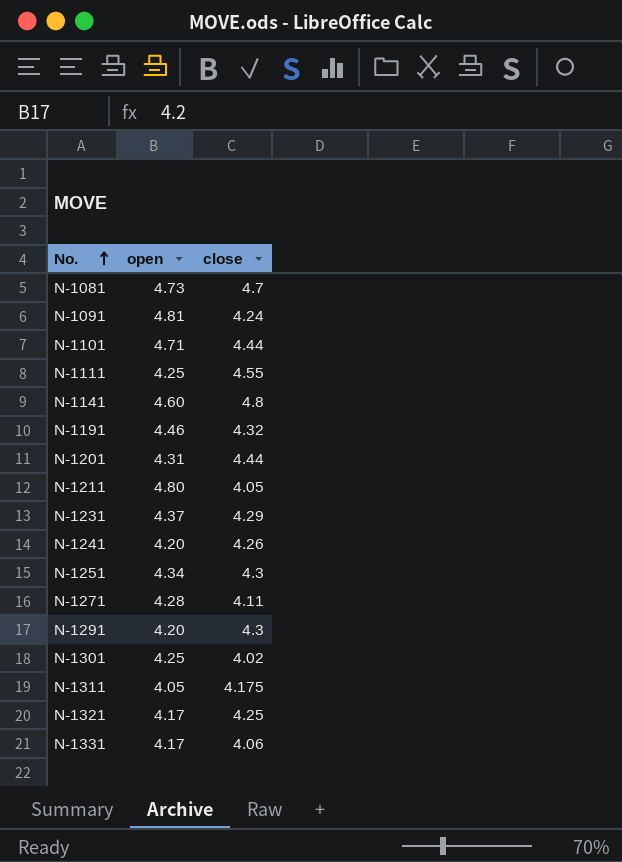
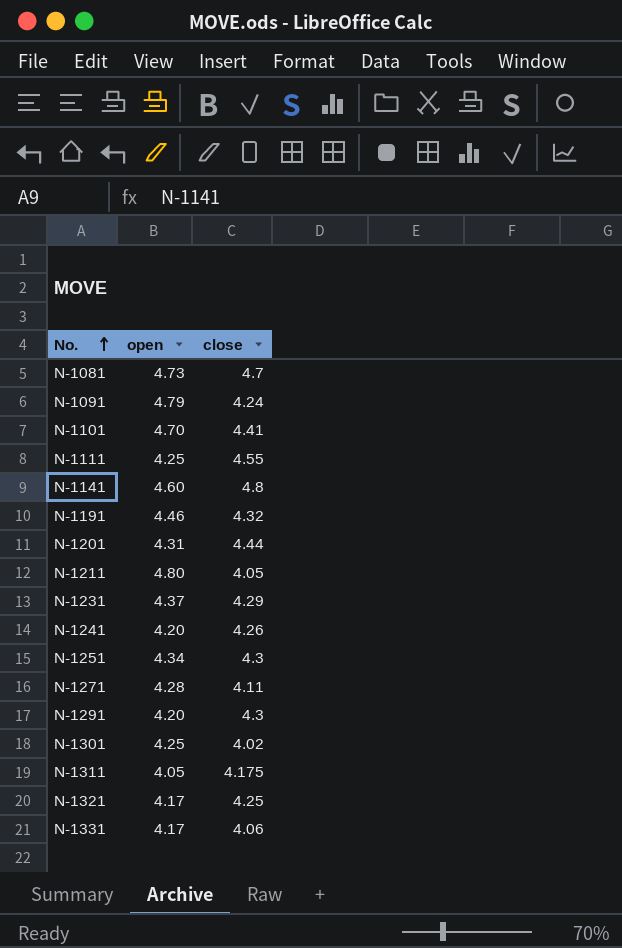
N-1091 | open: 4.81 -> 4.79
N-1101 | open: 4.71 -> 4.70
N-1101 | close: 4.44 -> 4.41

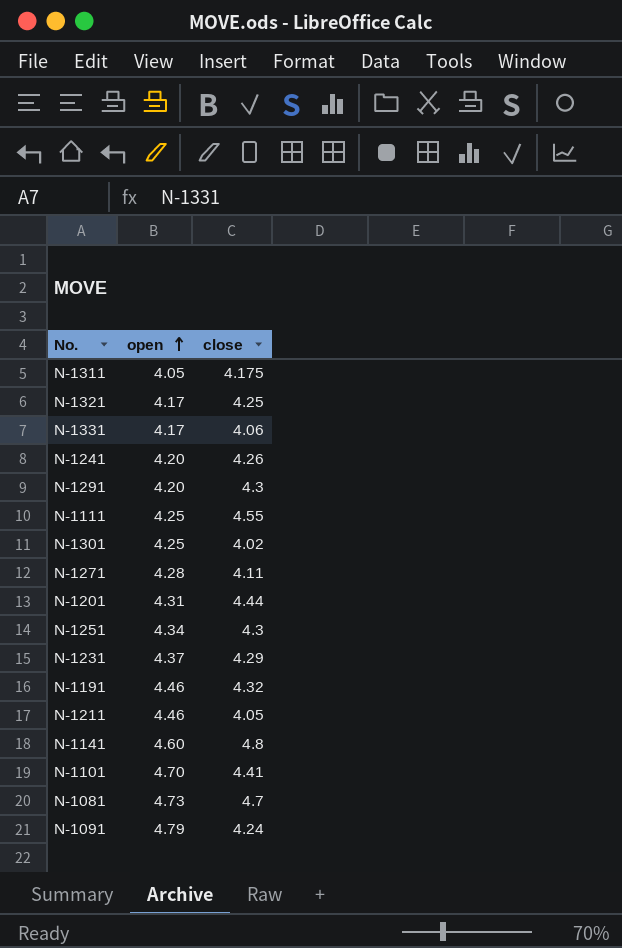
row order: No. ascending -> open ascending
N-1211 | open: 4.80 -> 4.46

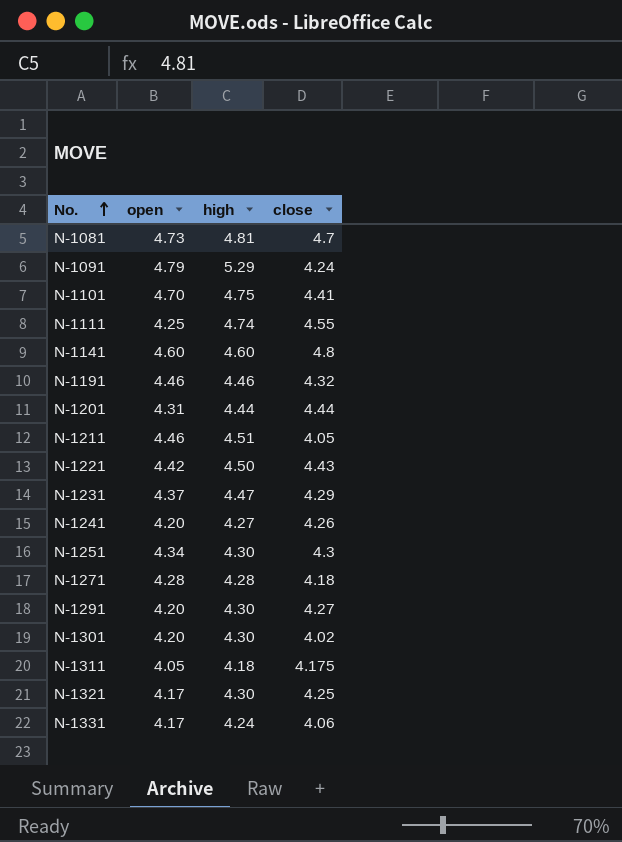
row order: open ascending -> No. ascending
column high | position: none -> 3
row N-1221: none -> 4.42 | 4.50 | 4.43
N-1271 | close: 4.11 -> 4.18
N-1291 | close: 4.3 -> 4.27
N-1301 | open: 4.25 -> 4.20

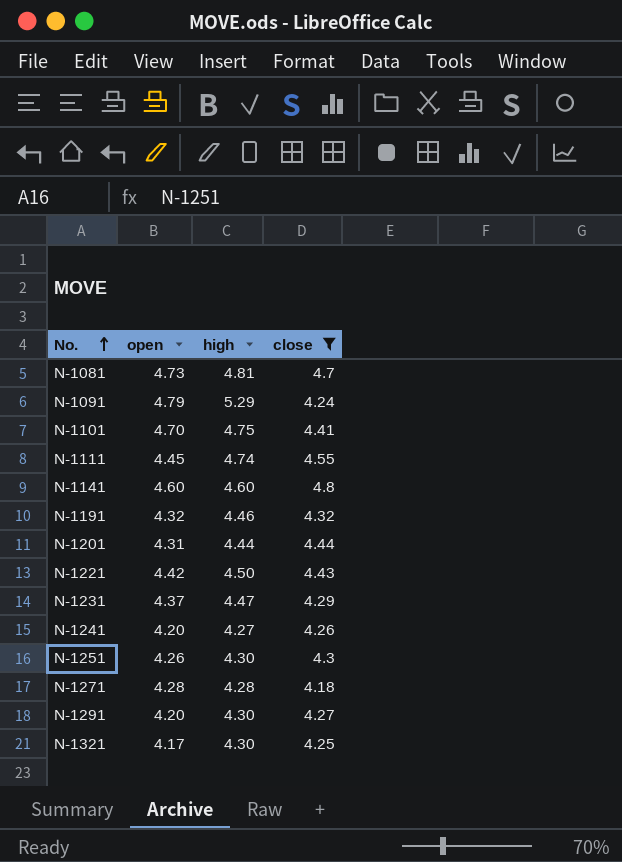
filter: none -> close >= 4.18
N-1111 | open: 4.25 -> 4.45
N-1191 | open: 4.46 -> 4.32
N-1251 | open: 4.34 -> 4.26

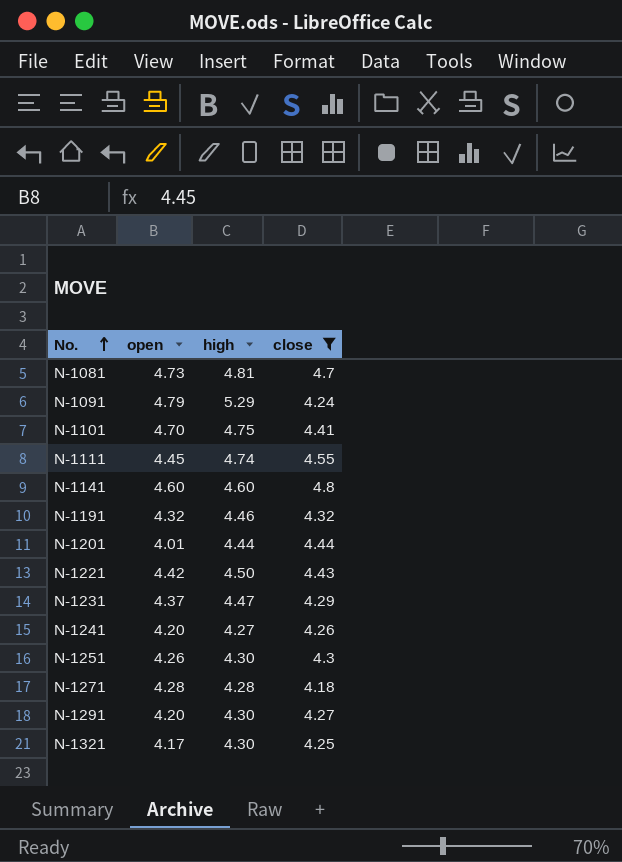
N-1201 | open: 4.31 -> 4.01

